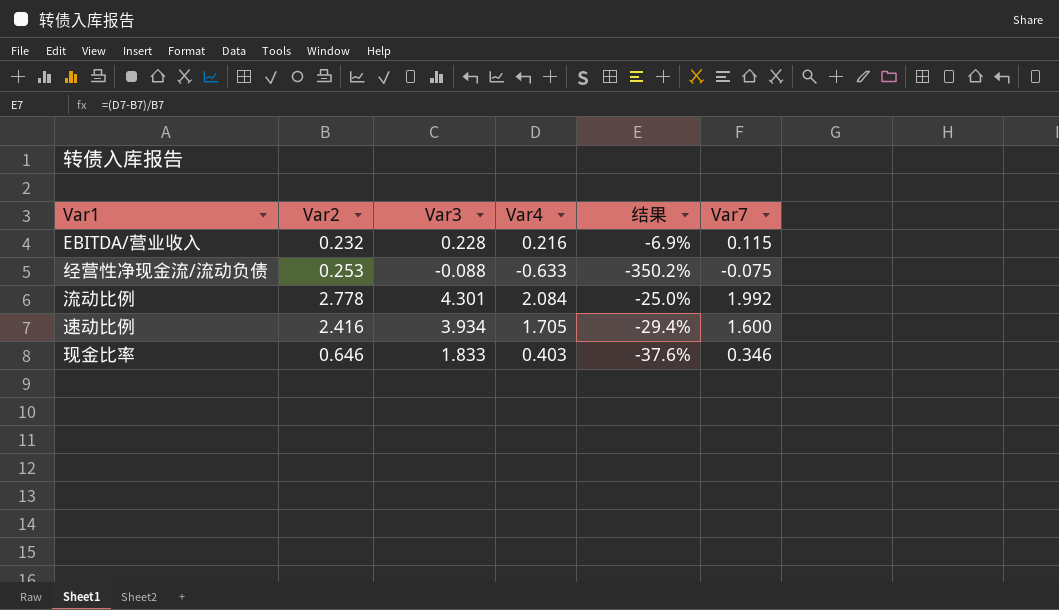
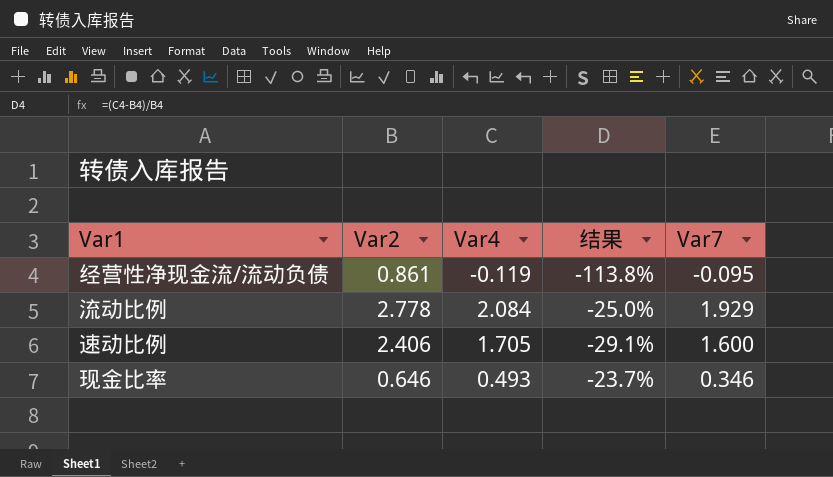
column Var3 | position: 3 -> none
row EBITDA/营业收入: 0.232 | 0.228 | 0.216 | -6.9% | 0.115 -> none
经营性净现金流/流动负债 | Var2: 0.253 -> 0.861
经营性净现金流/流动负债 | Var4: -0.633 -> -0.119
经营性净现金流/流动负债 | 结果: -350.2% -> -113.8%
经营性净现金流/流动负债 | Var7: -0.075 -> -0.095
流动比例 | Var7: 1.992 -> 1.929
速动比例 | Var2: 2.416 -> 2.406
速动比例 | 结果: -29.4% -> -29.1%
现金比率 | Var4: 0.403 -> 0.493
现金比率 | 结果: -37.6% -> -23.7%

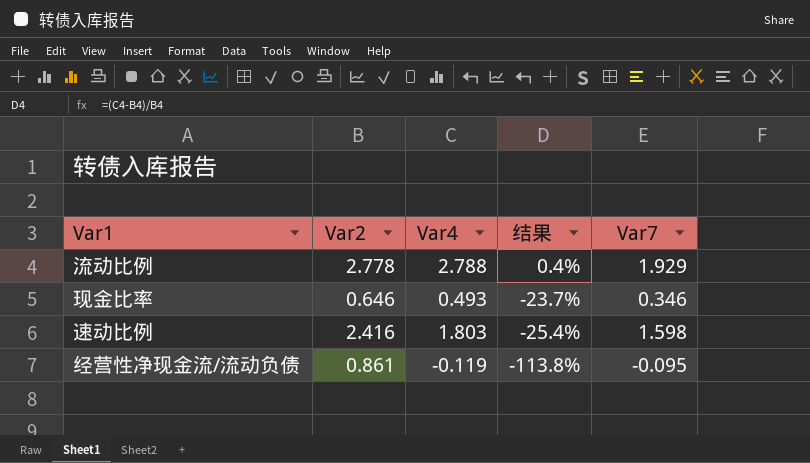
row order: none -> 结果 descending
流动比例 | Var4: 2.084 -> 2.788
流动比例 | 结果: -25.0% -> 0.4%
速动比例 | Var2: 2.406 -> 2.416
速动比例 | Var4: 1.705 -> 1.803
速动比例 | 结果: -29.1% -> -25.4%
速动比例 | Var7: 1.600 -> 1.598

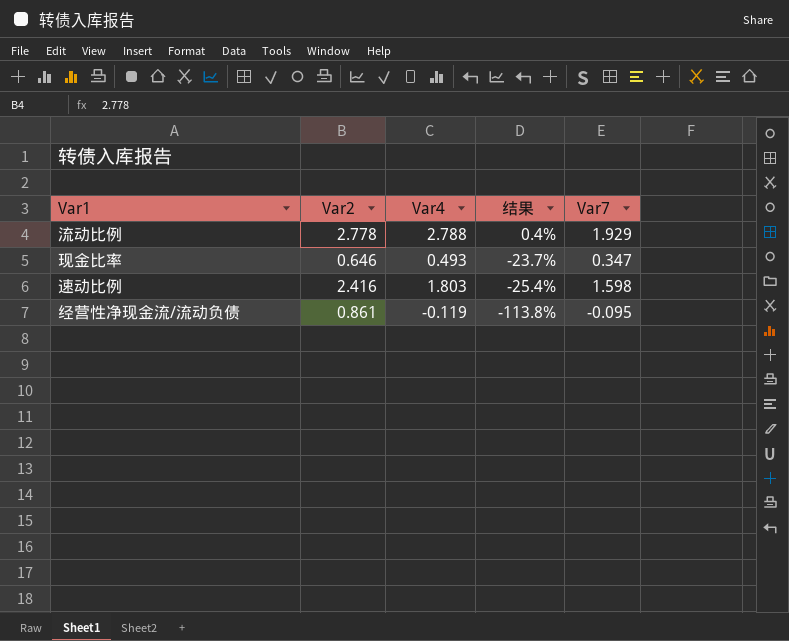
现金比率 | Var7: 0.346 -> 0.347

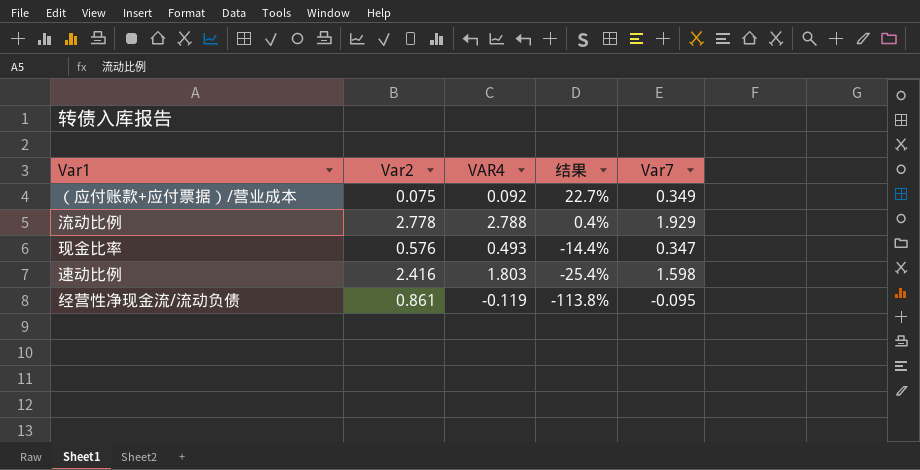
column name: Var4 -> VAR4
row （应付账款+应付票据）/营业成本: none -> 0.075 | 0.092 | 22.7% | 0.349
现金比率 | Var2: 0.646 -> 0.576
现金比率 | 结果: -23.7% -> -14.4%

